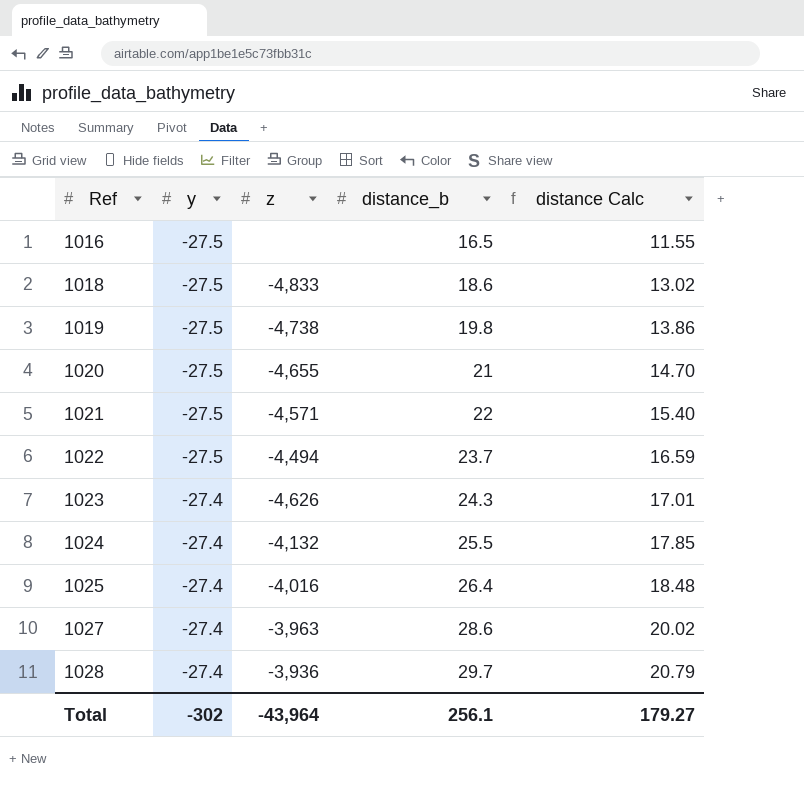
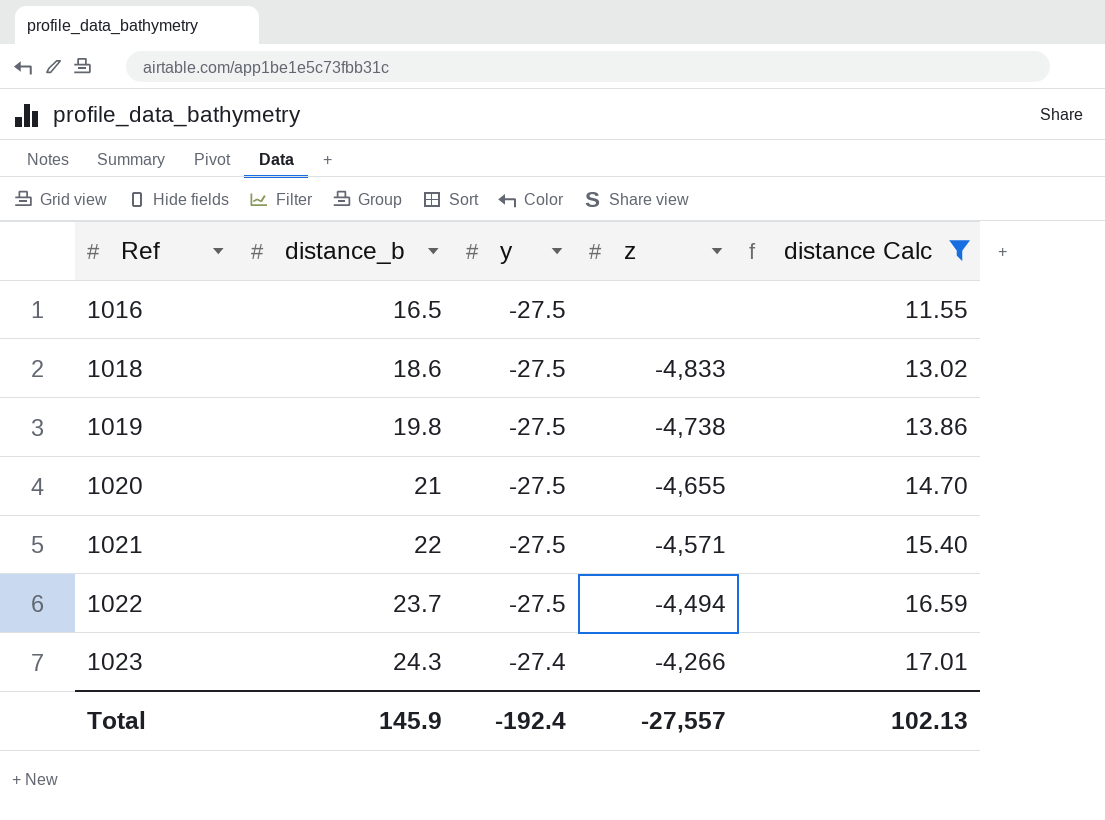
filter: none -> distance Calc <= 17.01
column distance_b | position: 4 -> 2
1023 | z: -4,626 -> -4,266
Total | distance_b: 256.1 -> 145.9
Total | y: -302 -> -192.4
Total | z: -43,964 -> -27,557
Total | distance Calc: 179.27 -> 102.13

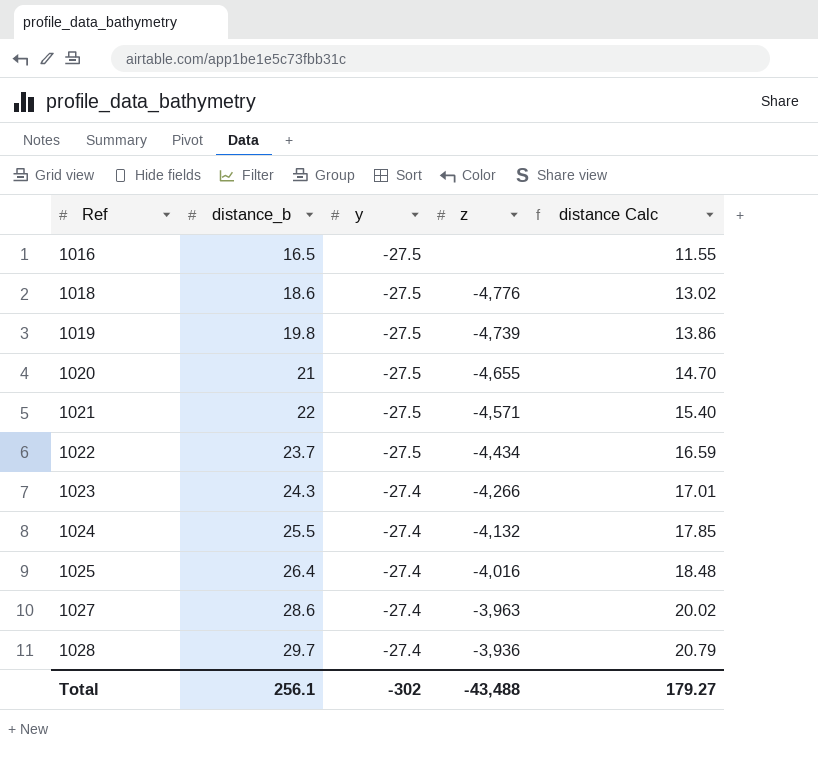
filter: distance Calc <= 17.01 -> none
1018 | z: -4,833 -> -4,776
1019 | z: -4,738 -> -4,739
1022 | z: -4,494 -> -4,434
Total | distance_b: 145.9 -> 256.1
Total | y: -192.4 -> -302
Total | z: -27,557 -> -43,488
Total | distance Calc: 102.13 -> 179.27

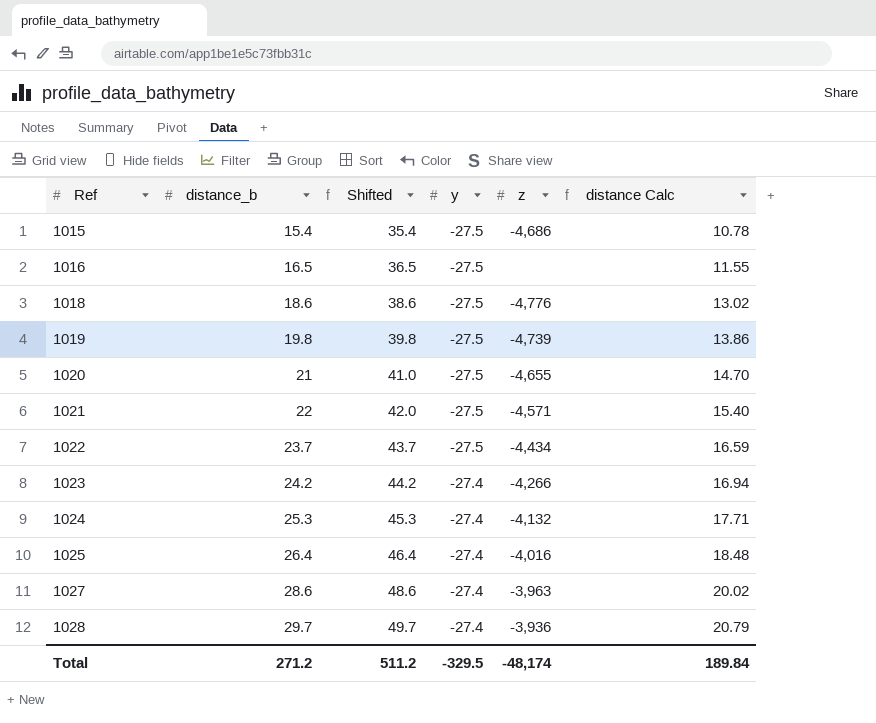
column Shifted | formula: none -> [distance_b] + 20
row 1015: none -> 15.4 | 35.4 | -27.5 | -4,686 | 10.78
1023 | distance_b: 24.3 -> 24.2
1023 | distance Calc: 17.01 -> 16.94
1024 | distance_b: 25.5 -> 25.3
1024 | distance Calc: 17.85 -> 17.71
Total | distance_b: 256.1 -> 271.2
Total | y: -302 -> -329.5
Total | z: -43,488 -> -48,174
Total | distance Calc: 179.27 -> 189.84

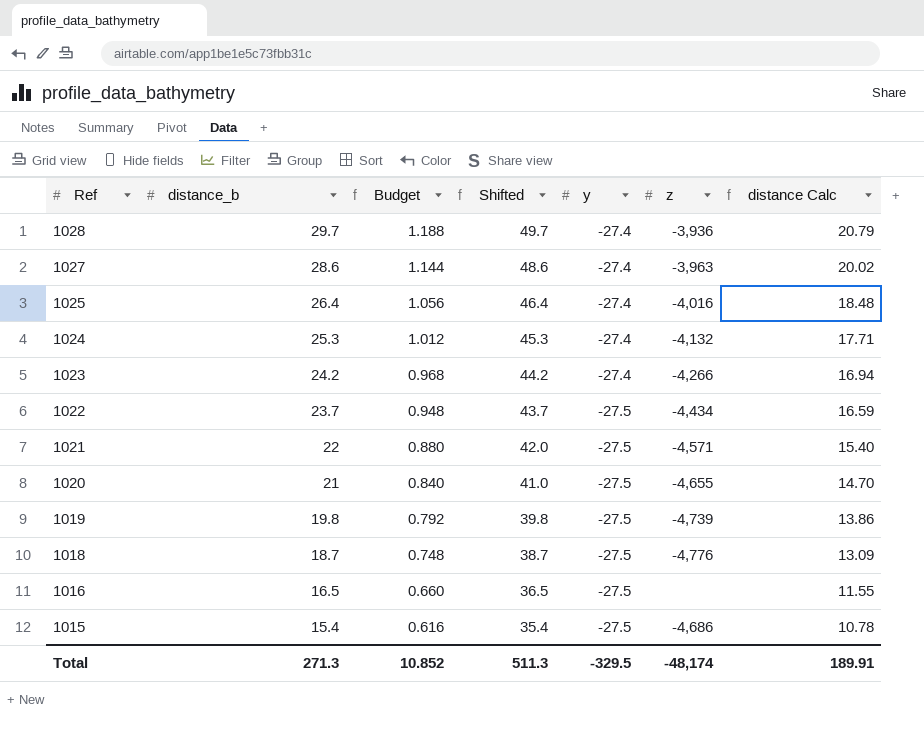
row order: Ref ascending -> Ref descending
column Budget | formula: none -> [distance_b] * 0.04
1018 | distance_b: 18.6 -> 18.7
1018 | Shifted: 38.6 -> 38.7
1018 | distance Calc: 13.02 -> 13.09
Total | distance_b: 271.2 -> 271.3
Total | Shifted: 511.2 -> 511.3
Total | distance Calc: 189.84 -> 189.91

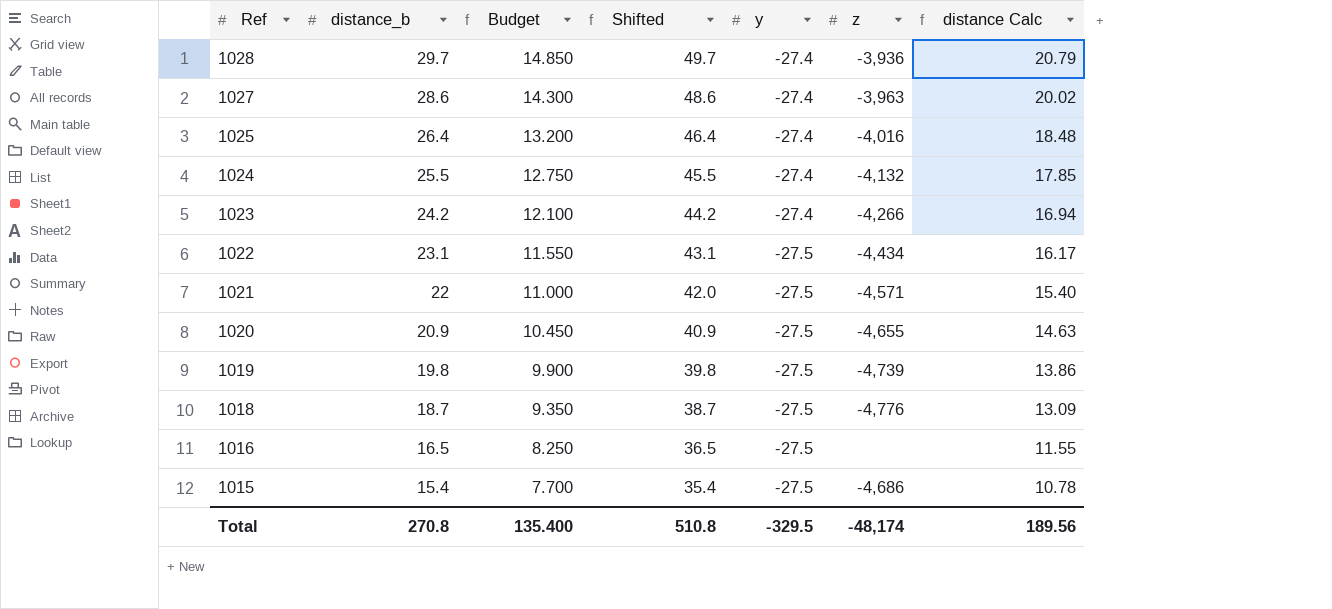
column Budget | formula: [distance_b] * 0.04 -> [distance_b] * 0.5
1024 | distance_b: 25.3 -> 25.5
1024 | Shifted: 45.3 -> 45.5
1024 | distance Calc: 17.71 -> 17.85
1022 | distance_b: 23.7 -> 23.1
1022 | Shifted: 43.7 -> 43.1
1022 | distance Calc: 16.59 -> 16.17
1020 | distance_b: 21 -> 20.9
1020 | Shifted: 41.0 -> 40.9
1020 | distance Calc: 14.70 -> 14.63
Total | distance_b: 271.3 -> 270.8
Total | Budget: 10.852 -> 135.400
Total | Shifted: 511.3 -> 510.8
Total | distance Calc: 189.91 -> 189.56

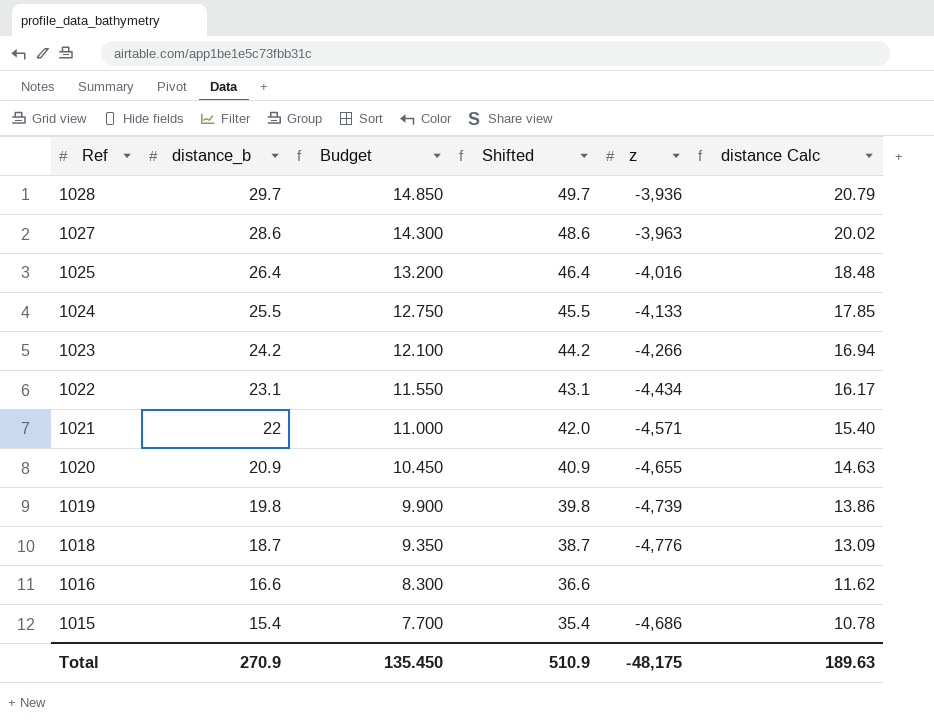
column y | position: 5 -> none
1024 | z: -4,132 -> -4,133
1016 | distance_b: 16.5 -> 16.6
1016 | Budget: 8.250 -> 8.300
1016 | Shifted: 36.5 -> 36.6
1016 | distance Calc: 11.55 -> 11.62
Total | distance_b: 270.8 -> 270.9
Total | Budget: 135.400 -> 135.450
Total | Shifted: 510.8 -> 510.9
Total | z: -48,174 -> -48,175
Total | distance Calc: 189.56 -> 189.63

